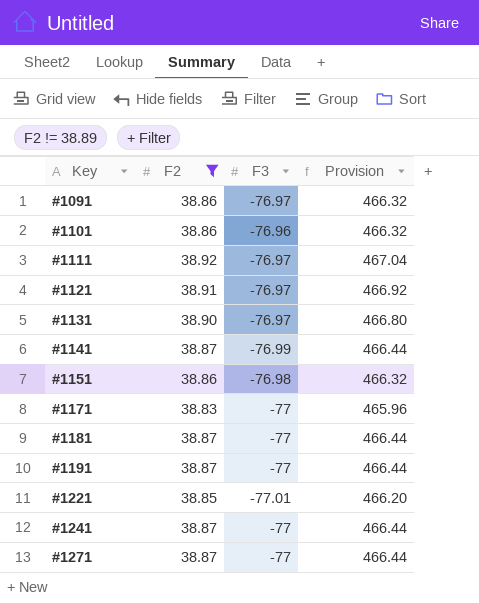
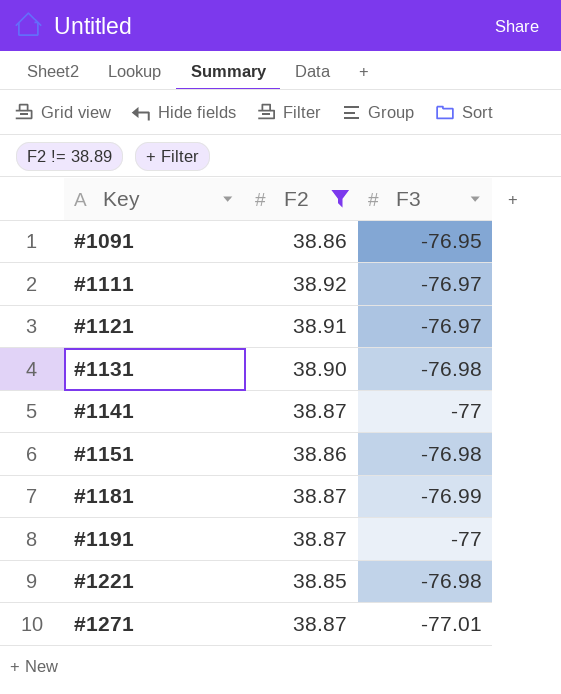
column Provision | formula: [F2] * 12 -> none
row #1101: 38.86 | -76.96 | 466.32 -> none
row #1171: 38.83 | -77 | 465.96 -> none
row #1241: 38.87 | -77 | 466.44 -> none
#1091 | F3: -76.97 -> -76.95
#1131 | F3: -76.97 -> -76.98
#1141 | F3: -76.99 -> -77
#1181 | F3: -77 -> -76.99
#1221 | F3: -77.01 -> -76.98
#1271 | F3: -77 -> -77.01

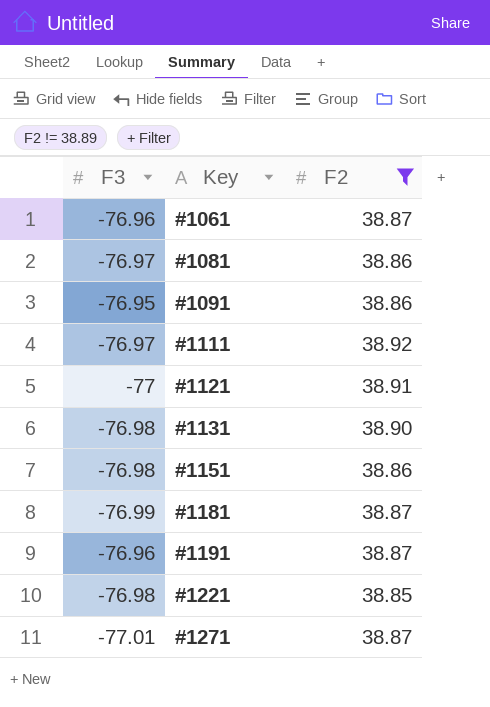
column F3 | position: 3 -> 1
row #1141: 38.87 | -77 -> none
row #1061: none -> -76.96 | 38.87
row #1081: none -> -76.97 | 38.86
#1121 | F3: -76.97 -> -77
#1191 | F3: -77 -> -76.96

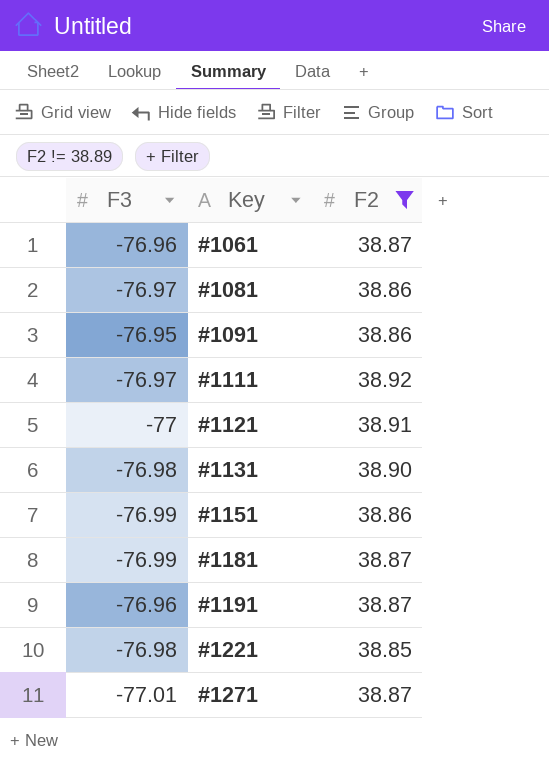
#1151 | F3: -76.98 -> -76.99

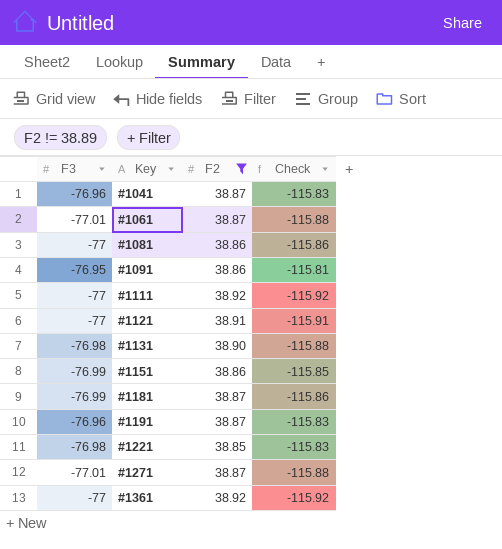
column Check | formula: none -> [F3] - [F2]
row #1041: none -> -76.96 | 38.87 | -115.83
#1061 | F3: -76.96 -> -77.01
#1081 | F3: -76.97 -> -77
#1111 | F3: -76.97 -> -77
row #1361: none -> -77 | 38.92 | -115.92

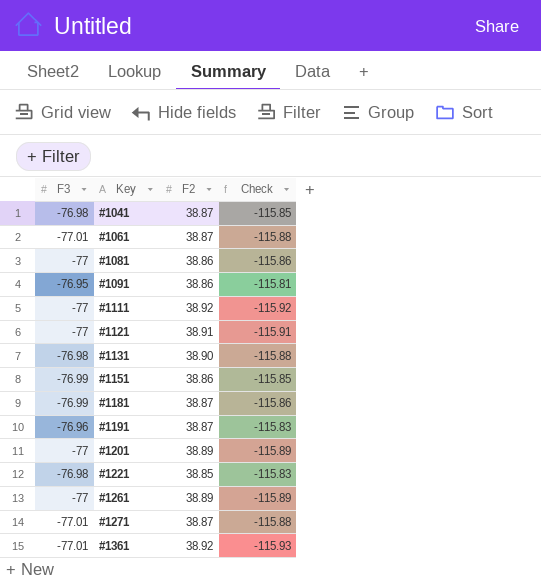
filter: F2 != 38.89 -> none
#1041 | F3: -76.96 -> -76.98
#1041 | Check: -115.83 -> -115.85
#1361 | F3: -77 -> -77.01
#1361 | Check: -115.92 -> -115.93

